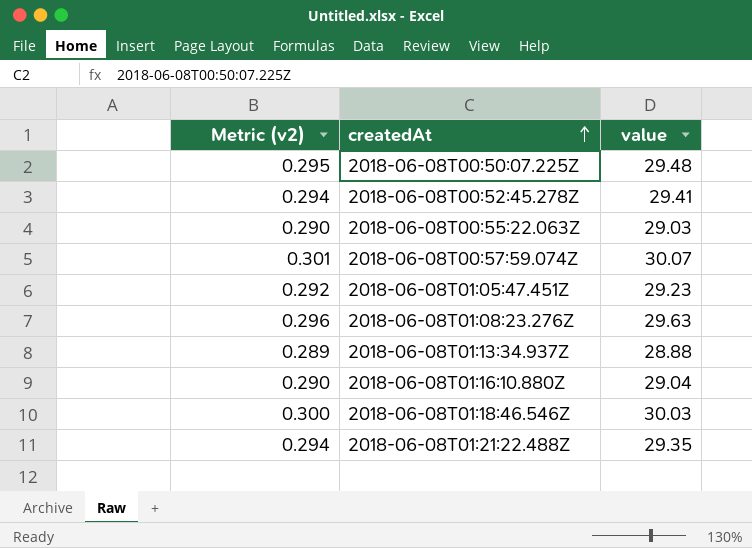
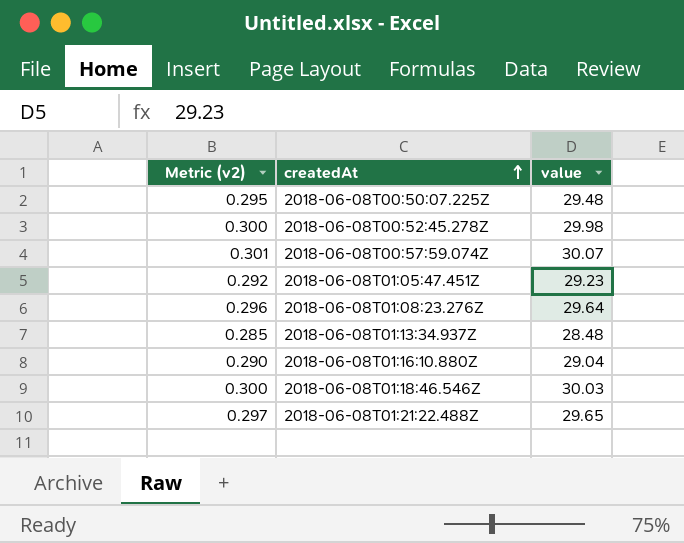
row 2018-06-08T00:55:22.063Z: 0.290 | 29.03 -> none
2018-06-08T00:52:45.278Z | Metric (v2): 0.294 -> 0.300
2018-06-08T00:52:45.278Z | value: 29.41 -> 29.98
2018-06-08T01:08:23.276Z | value: 29.63 -> 29.64
2018-06-08T01:13:34.937Z | Metric (v2): 0.289 -> 0.285
2018-06-08T01:13:34.937Z | value: 28.88 -> 28.48
2018-06-08T01:21:22.488Z | Metric (v2): 0.294 -> 0.297
2018-06-08T01:21:22.488Z | value: 29.35 -> 29.65

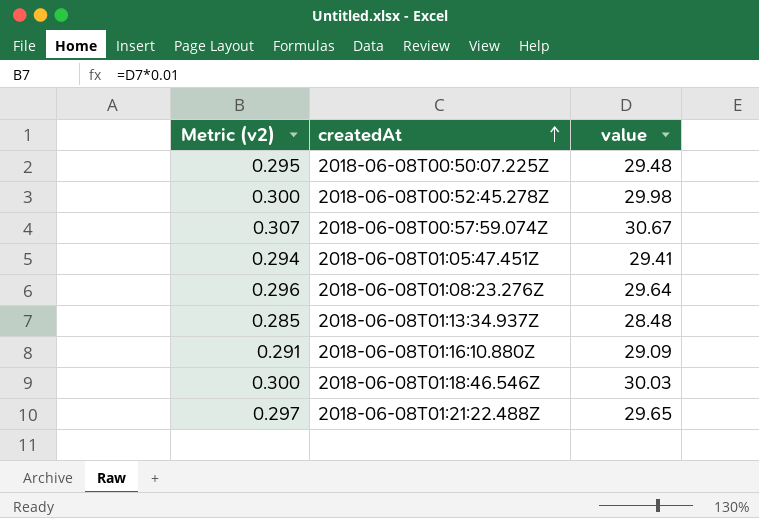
2018-06-08T00:57:59.074Z | Metric (v2): 0.301 -> 0.307
2018-06-08T00:57:59.074Z | value: 30.07 -> 30.67
2018-06-08T01:05:47.451Z | Metric (v2): 0.292 -> 0.294
2018-06-08T01:05:47.451Z | value: 29.23 -> 29.41
2018-06-08T01:16:10.880Z | Metric (v2): 0.290 -> 0.291
2018-06-08T01:16:10.880Z | value: 29.04 -> 29.09

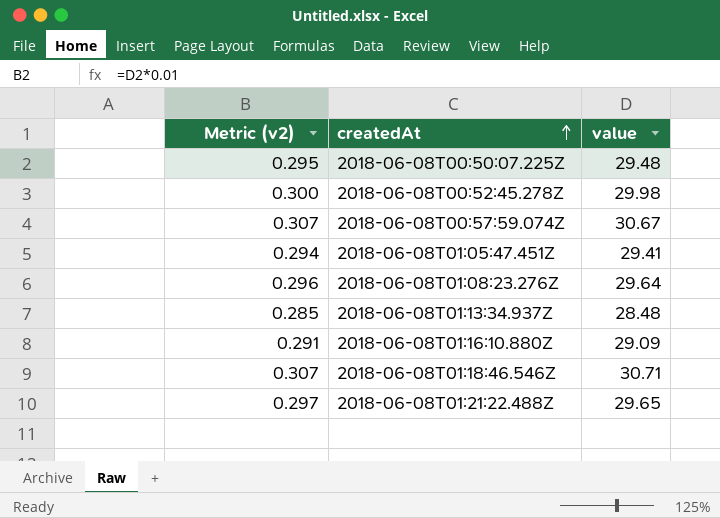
2018-06-08T01:18:46.546Z | Metric (v2): 0.300 -> 0.307
2018-06-08T01:18:46.546Z | value: 30.03 -> 30.71

